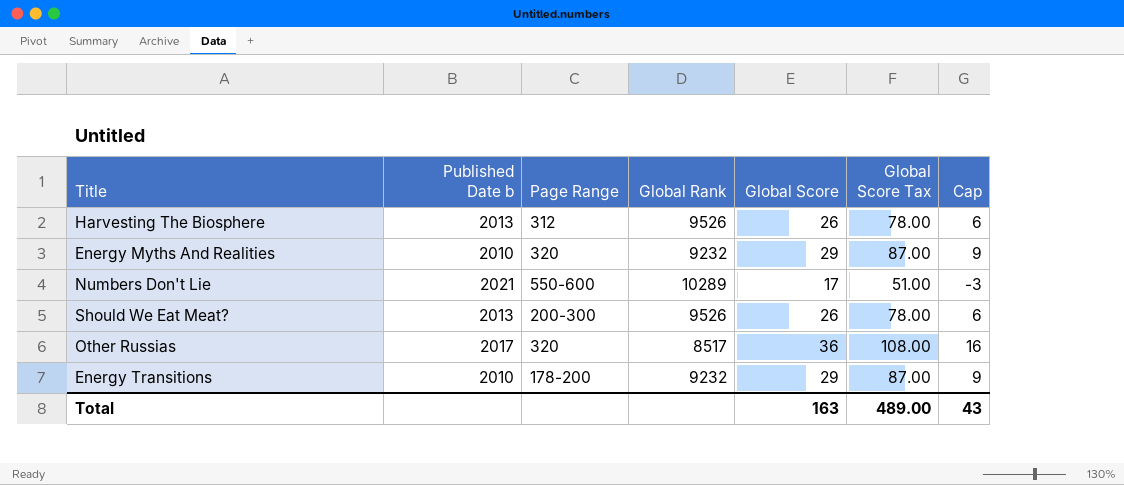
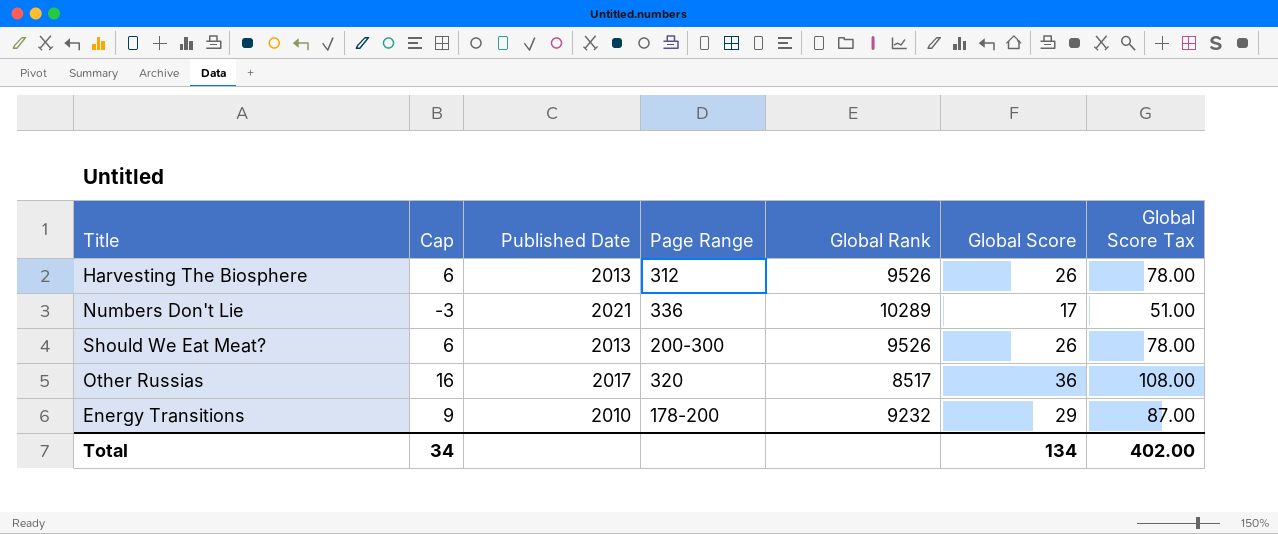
column Cap | position: 7 -> 2
column name: Published Date b -> Published Date
row Energy Myths And Realities: 2010 | 320 | 9232 | 29 | 87.00 | 9 -> none
Numbers Don't Lie | Page Range: 550-600 -> 336
Total | Cap: 43 -> 34
Total | Global Score: 163 -> 134
Total | Global Score Tax: 489.00 -> 402.00

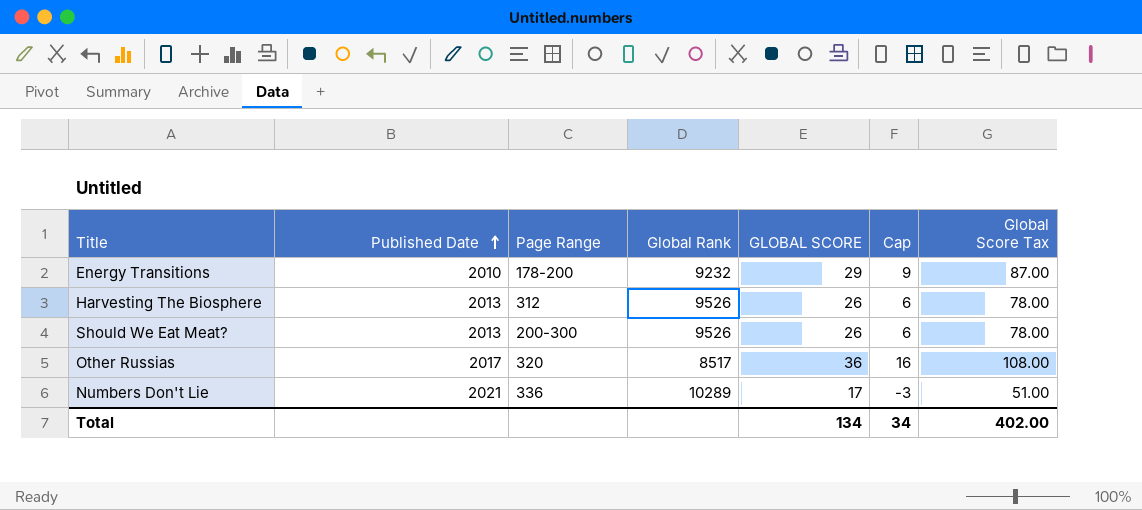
row order: none -> Published Date ascending
column name: Global Score -> GLOBAL SCORE
column Cap | position: 2 -> 6

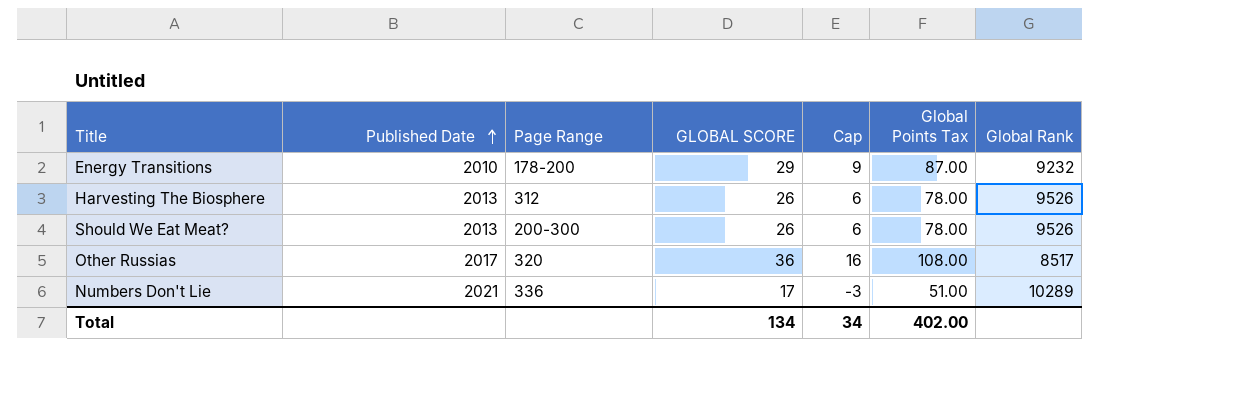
column name: Global Score Tax -> Global Points Tax
column Global Rank | position: 4 -> 7

